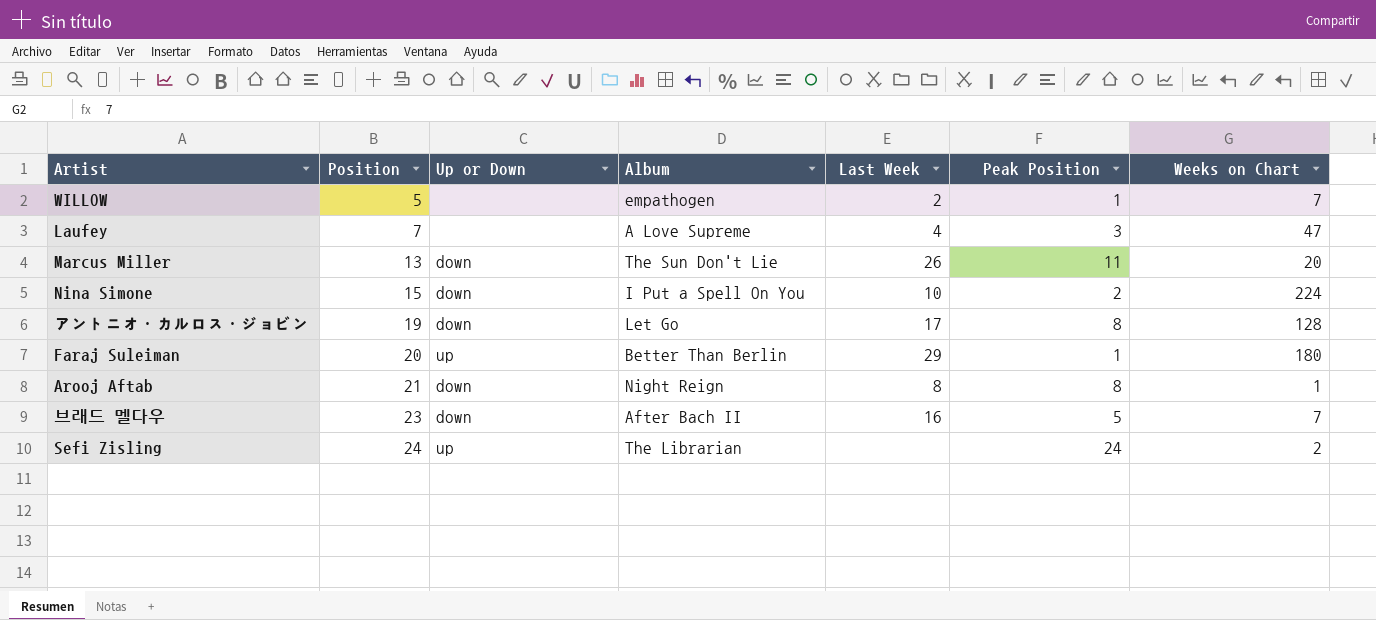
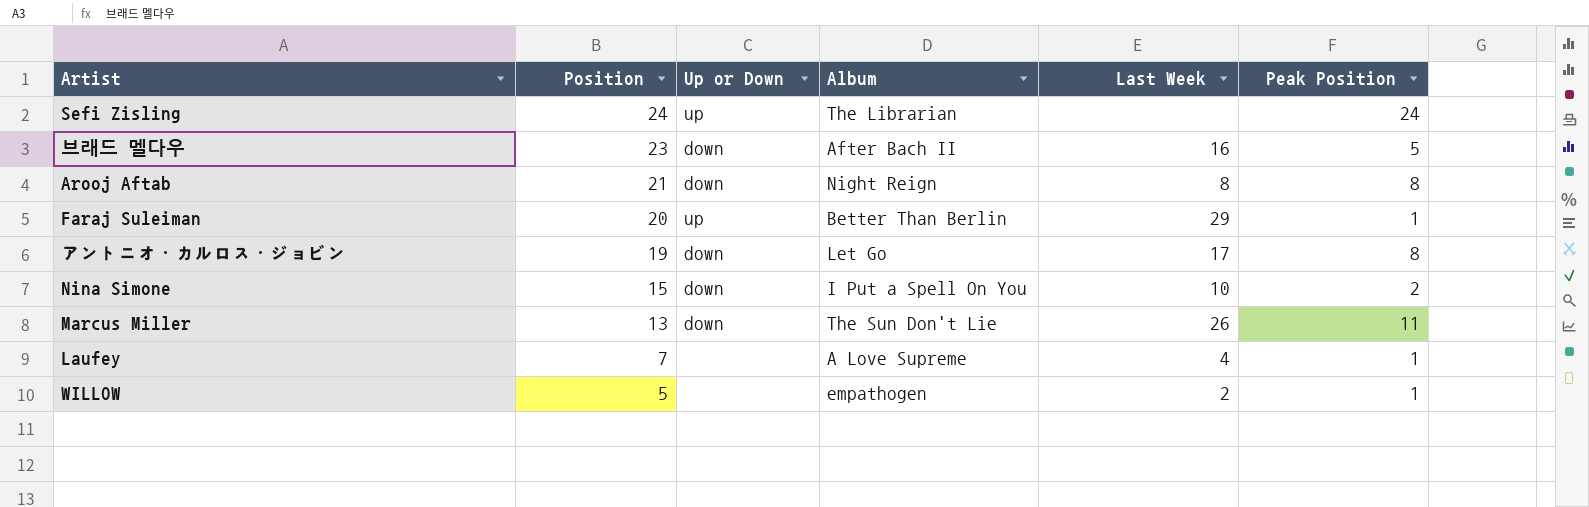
row order: Position ascending -> Position descending
column Weeks on Chart | position: 7 -> none
Laufey | Peak Position: 3 -> 1

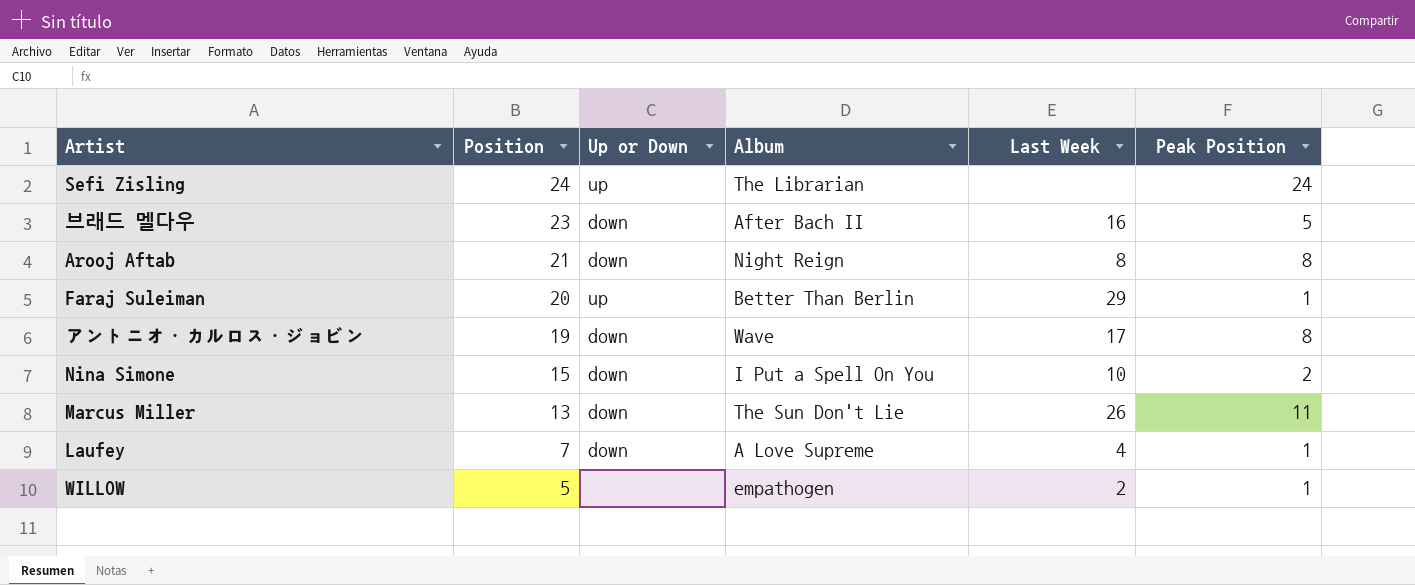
アントニオ・カルロス・ジョビン | Album: Let Go -> Wave
Laufey | Up or Down: none -> down

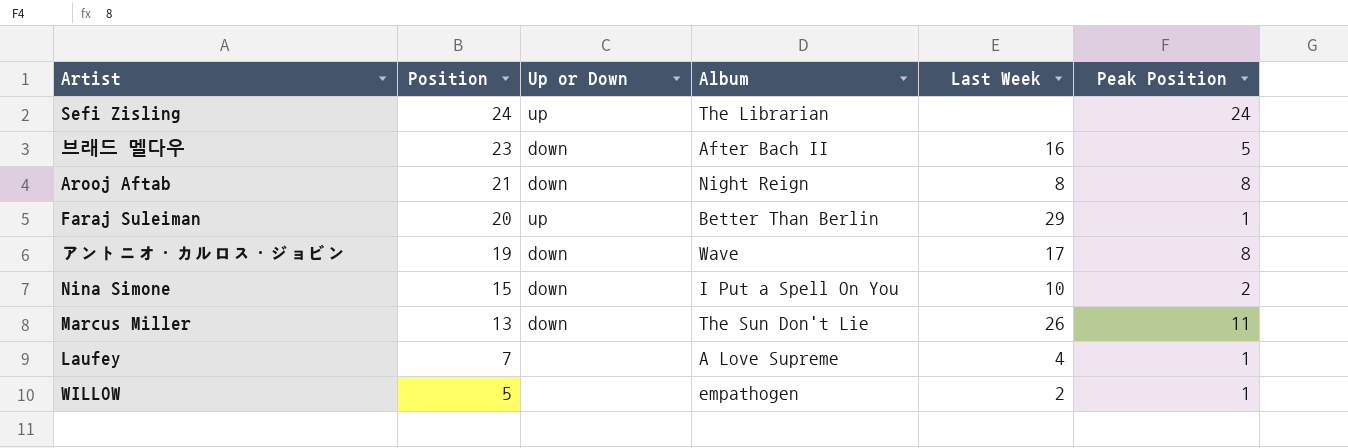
Laufey | Up or Down: down -> none

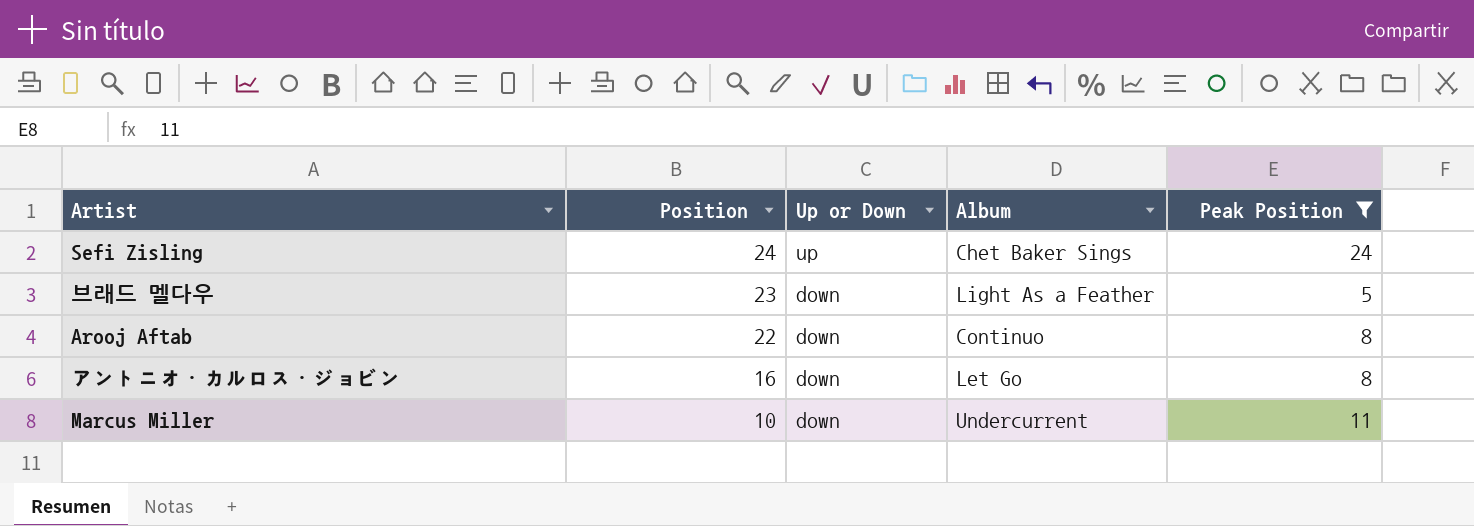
filter: none -> Peak Position >= 5
column Last Week | position: 5 -> none
Sefi Zisling | Album: The Librarian -> Chet Baker Sings
브래드 멜다우 | Album: After Bach II -> Light As a Feather
Arooj Aftab | Position: 21 -> 22
Arooj Aftab | Album: Night Reign -> Continuo
アントニオ・カルロス・ジョビン | Position: 19 -> 16
アントニオ・カルロス・ジョビン | Album: Wave -> Let Go
Marcus Miller | Position: 13 -> 10
Marcus Miller | Album: The Sun Don't Lie -> Undercurrent

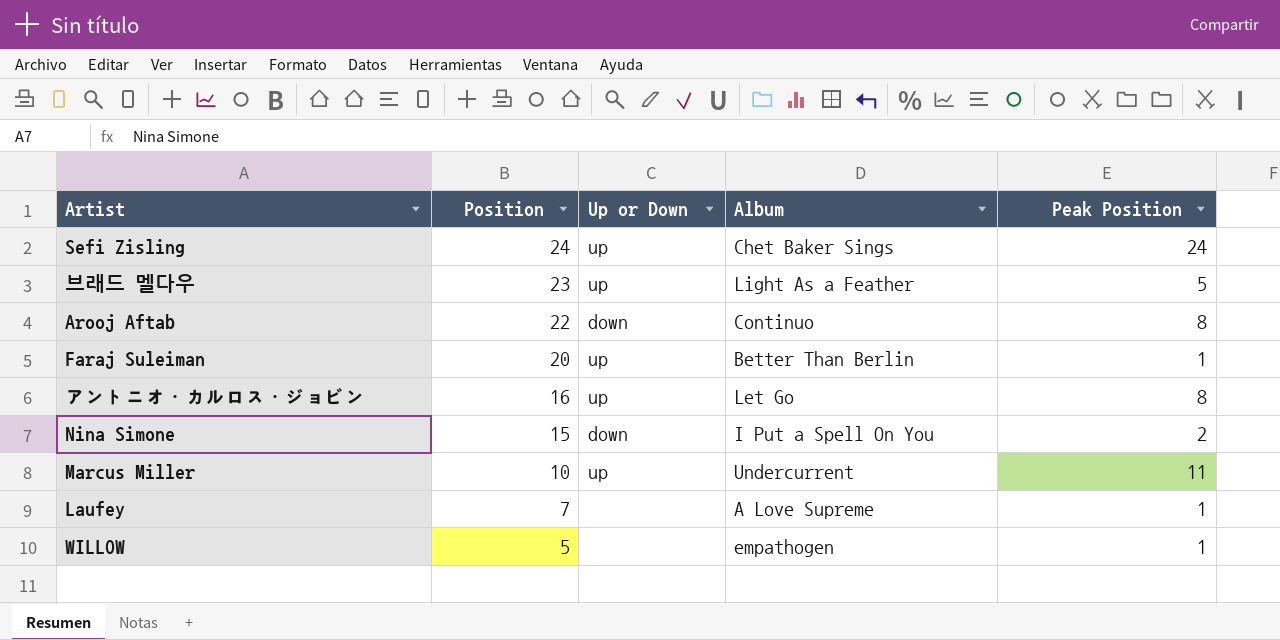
filter: Peak Position >= 5 -> none
브래드 멜다우 | Up or Down: down -> up
アントニオ・カルロス・ジョビン | Up or Down: down -> up
Marcus Miller | Up or Down: down -> up

